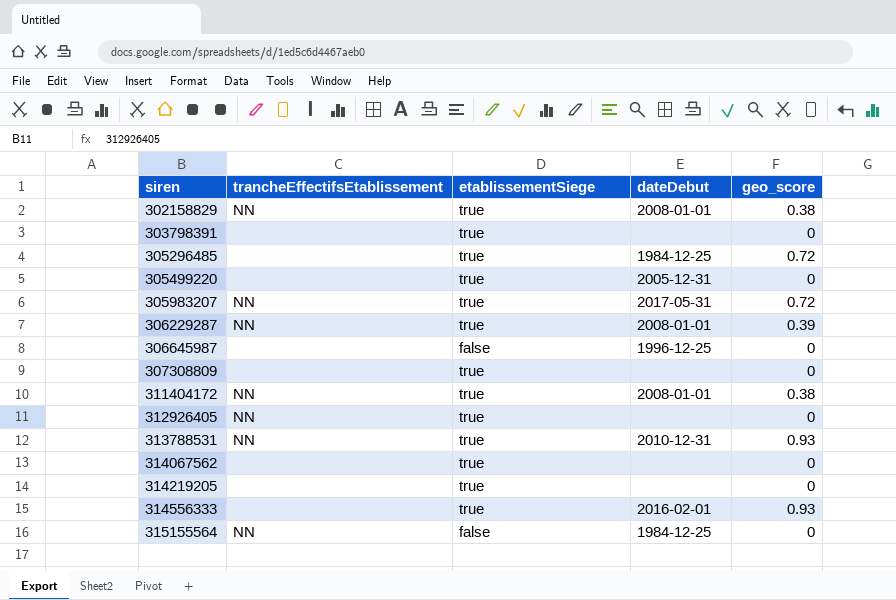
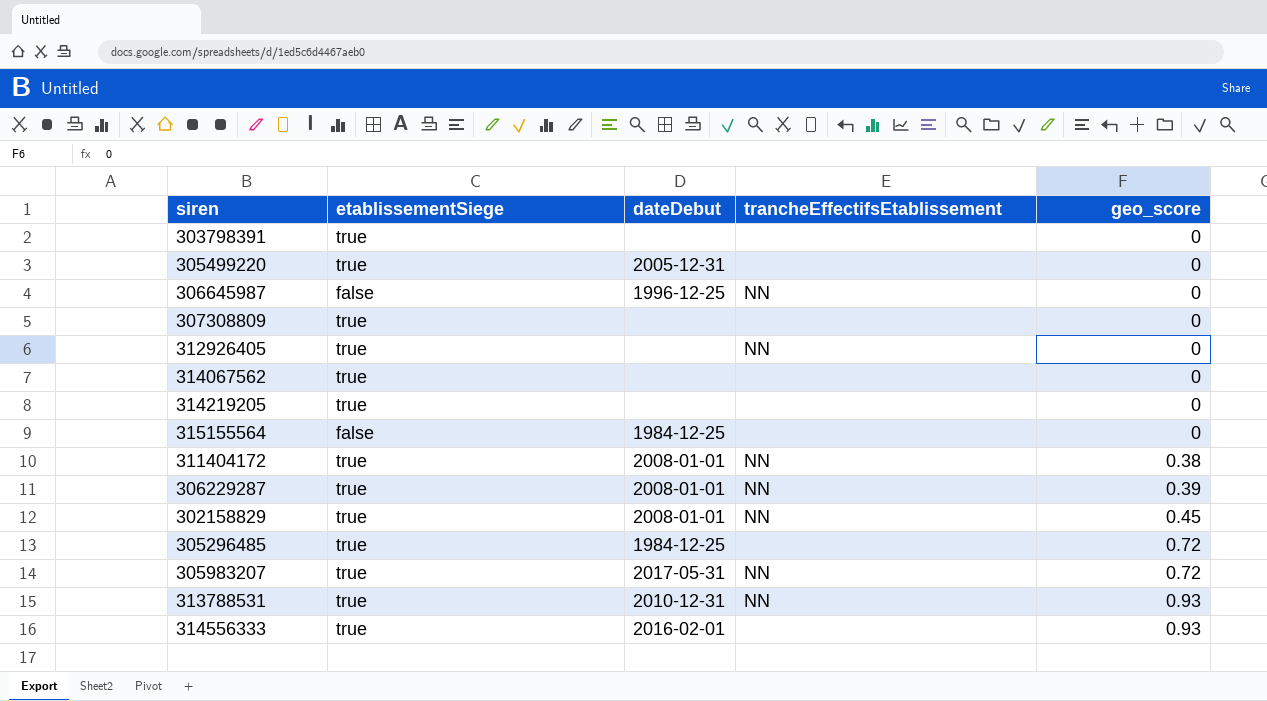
row order: siren ascending -> geo_score ascending
column trancheEffectifsEtablissement | position: 2 -> 4
306645987 | trancheEffectifsEtablissement: none -> NN
315155564 | trancheEffectifsEtablissement: NN -> none
302158829 | geo_score: 0.38 -> 0.45

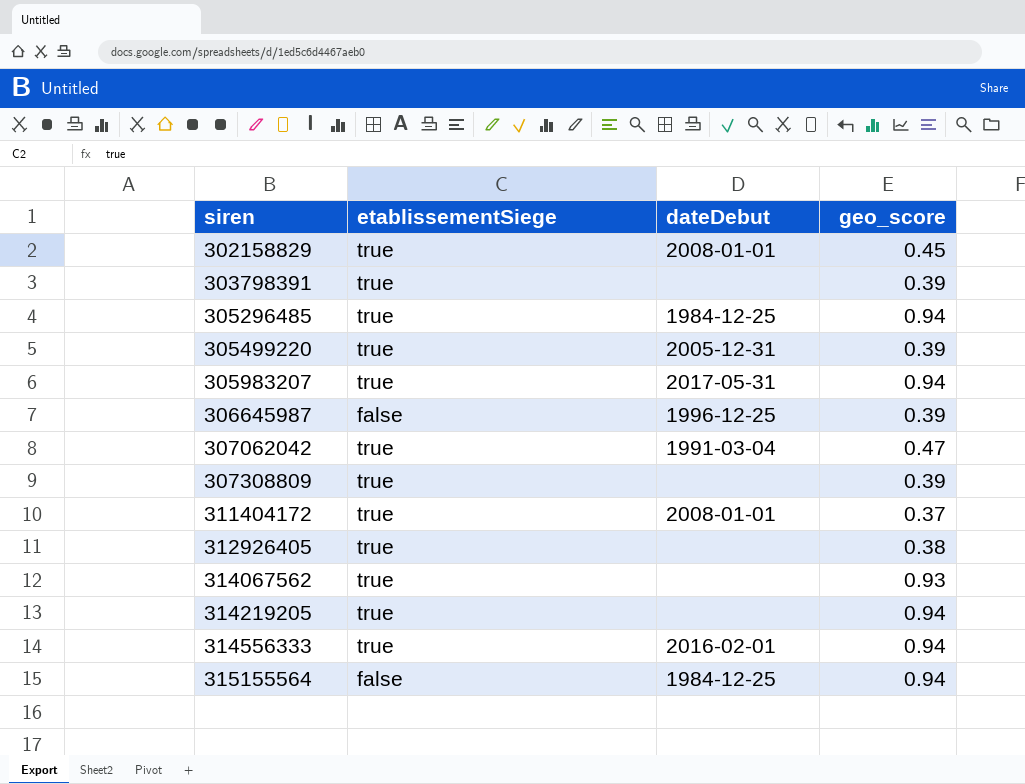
row order: geo_score ascending -> siren ascending
column trancheEffectifsEtablissement | position: 4 -> none
row 306229287: true | 2008-01-01 | NN | 0.39 -> none
row 313788531: true | 2010-12-31 | NN | 0.93 -> none
303798391 | geo_score: 0 -> 0.39
305296485 | geo_score: 0.72 -> 0.94
305499220 | geo_score: 0 -> 0.39
305983207 | geo_score: 0.72 -> 0.94
306645987 | geo_score: 0 -> 0.39
row 307062042: none -> true | 1991-03-04 | 0.47
307308809 | geo_score: 0 -> 0.39
311404172 | geo_score: 0.38 -> 0.37
312926405 | geo_score: 0 -> 0.38
314067562 | geo_score: 0 -> 0.93
314219205 | geo_score: 0 -> 0.94
314556333 | geo_score: 0.93 -> 0.94
315155564 | geo_score: 0 -> 0.94

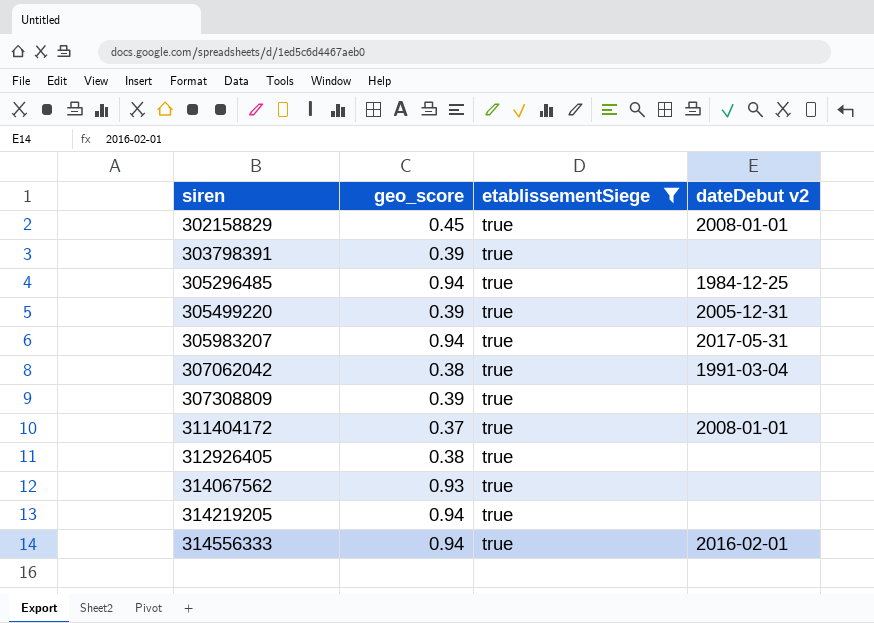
filter: none -> etablissementSiege = true
column geo_score | position: 4 -> 2
column name: dateDebut -> dateDebut v2
307062042 | geo_score: 0.47 -> 0.38

